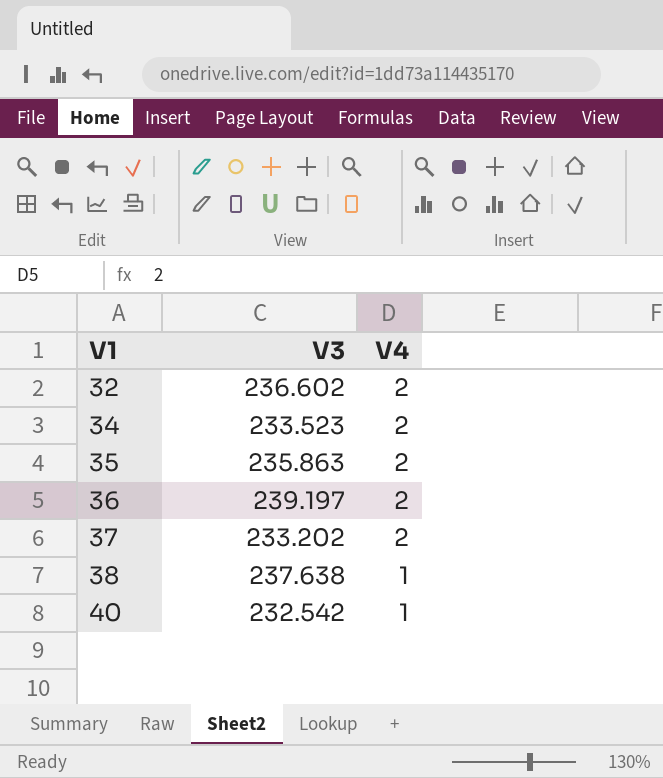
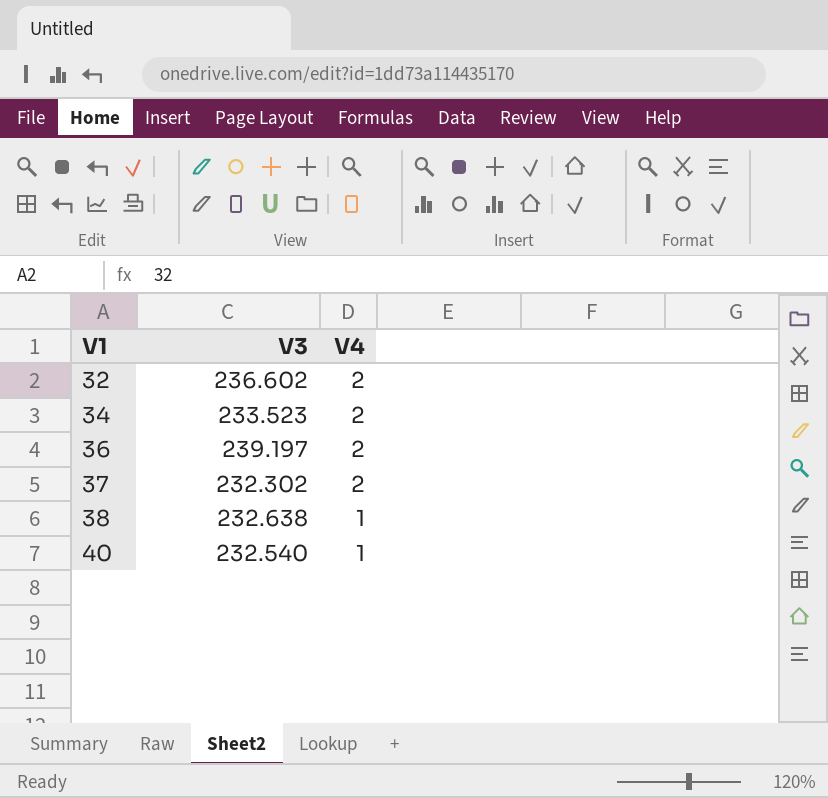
row 35: 235.863 | 2 -> none
37 | V3: 233.202 -> 232.302
38 | V3: 237.638 -> 232.638
40 | V3: 232.542 -> 232.540

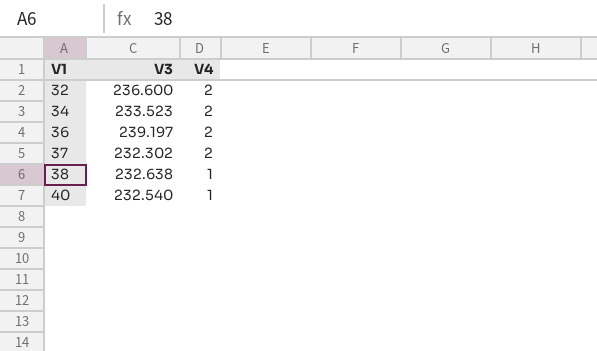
32 | V3: 236.602 -> 236.600

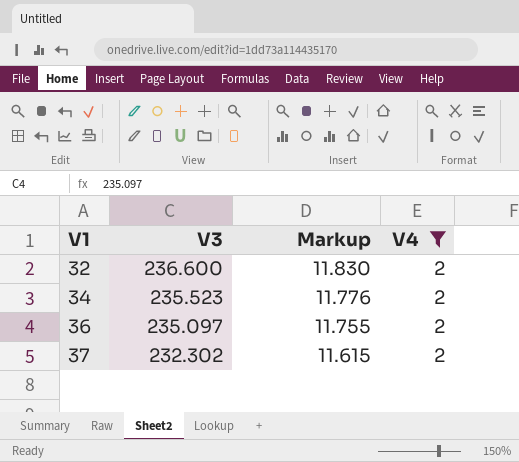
filter: none -> V4 = 2
column Markup | formula: none -> [V3] * 0.05
34 | V3: 233.523 -> 235.523
36 | V3: 239.197 -> 235.097

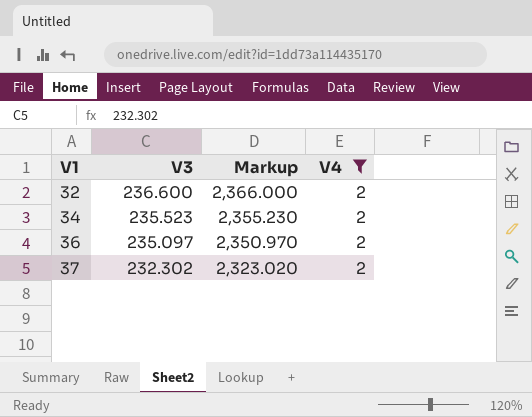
column Markup | formula: [V3] * 0.05 -> [V3] * 10

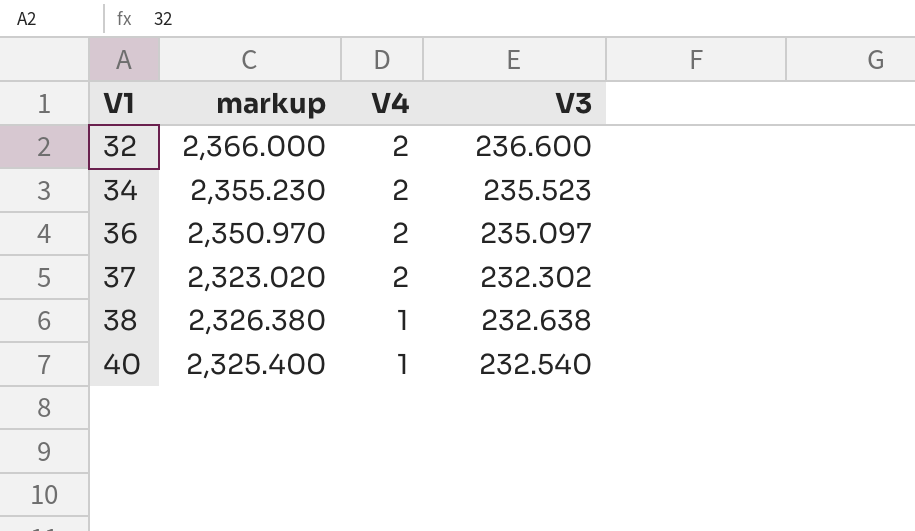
filter: V4 = 2 -> none
column name: Markup -> markup
column V3 | position: 2 -> 4

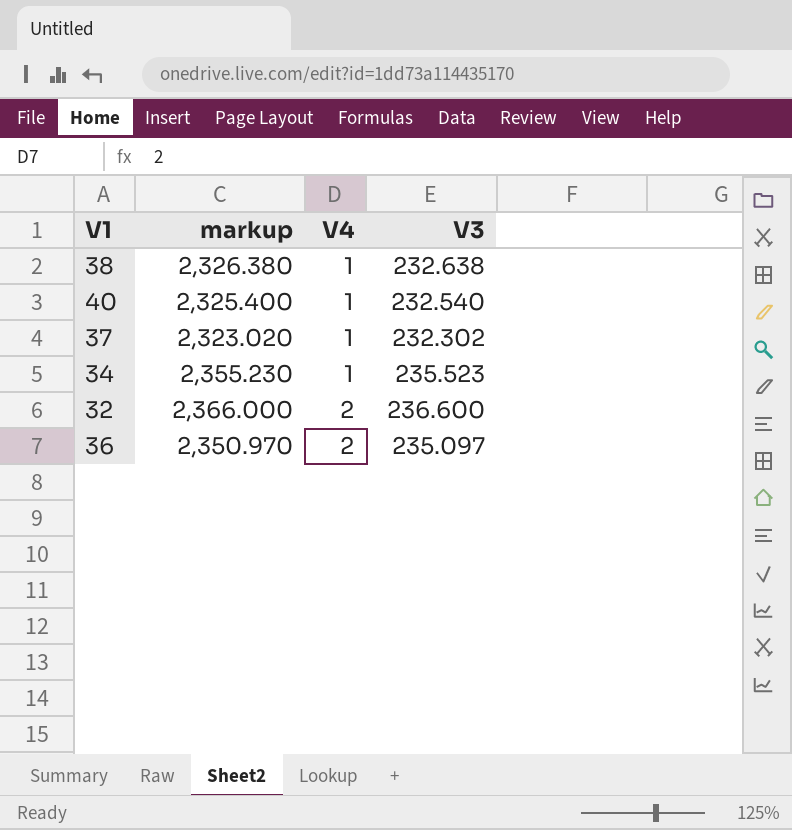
row order: V1 ascending -> V4 ascending
37 | V4: 2 -> 1
34 | V4: 2 -> 1

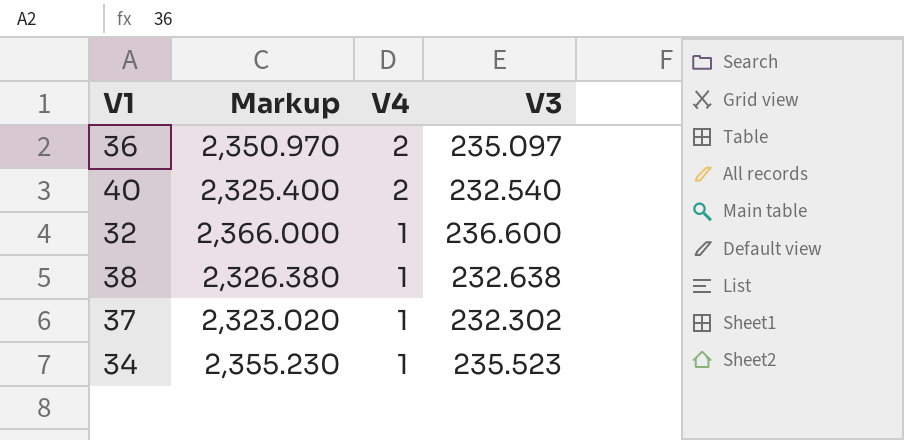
row order: V4 ascending -> V4 descending
column name: markup -> Markup
40 | V4: 1 -> 2
32 | V4: 2 -> 1

